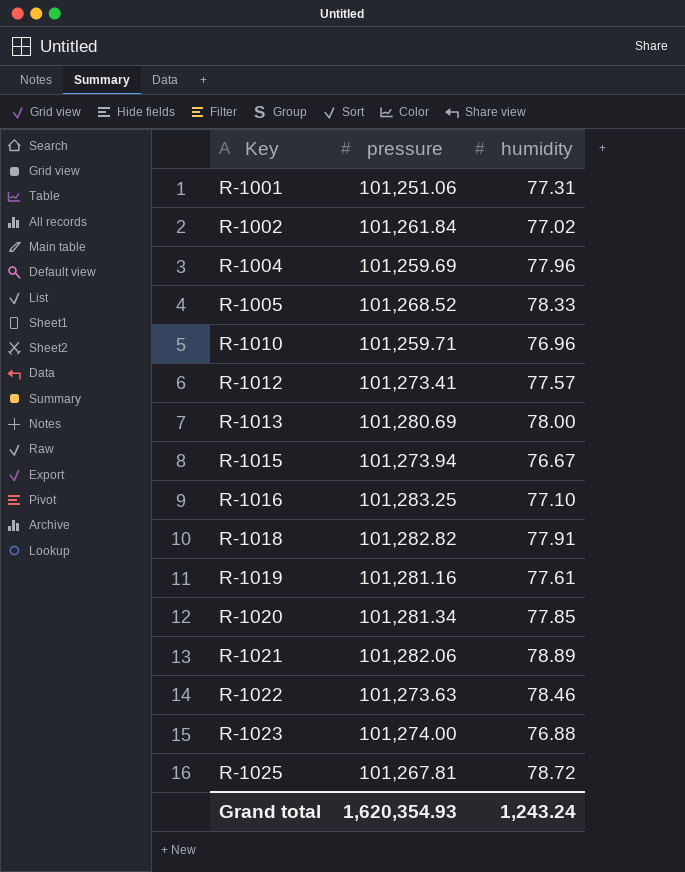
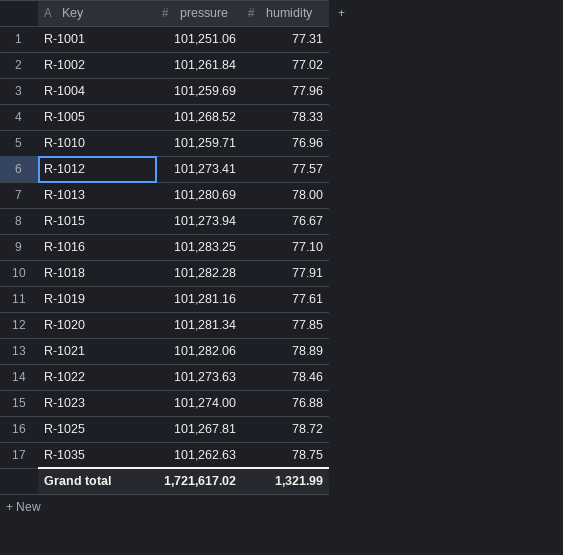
R-1018 | pressure: 101,282.82 -> 101,282.28
row R-1035: none -> 101,262.63 | 78.75
Grand total | pressure: 1,620,354.93 -> 1,721,617.02
Grand total | humidity: 1,243.24 -> 1,321.99

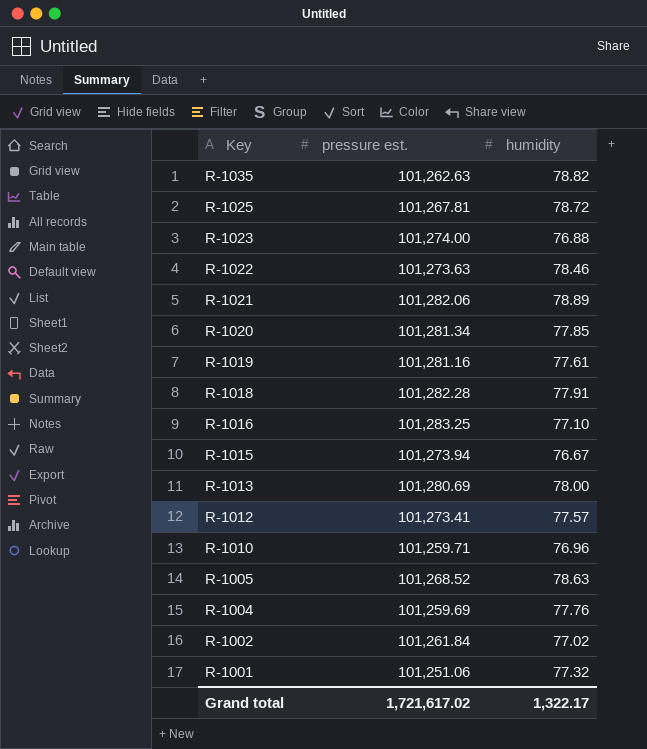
row order: Key ascending -> Key descending
column name: pressure -> pressure est.
R-1035 | humidity: 78.75 -> 78.82
R-1005 | humidity: 78.33 -> 78.63
R-1004 | humidity: 77.96 -> 77.76
R-1001 | humidity: 77.31 -> 77.32
Grand total | humidity: 1,321.99 -> 1,322.17

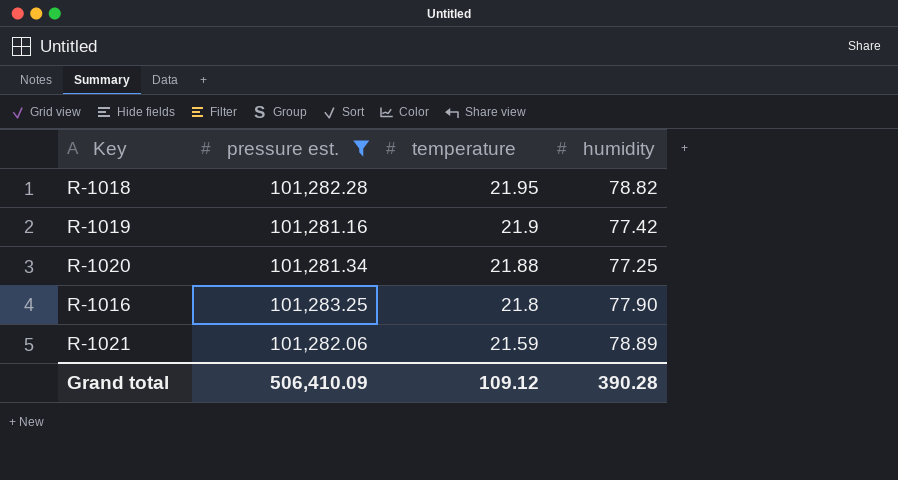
filter: none -> pressure est. >= 101,281.16
row order: Key descending -> temperature descending
column temperature | position: none -> 3
R-1018 | humidity: 77.91 -> 78.82
R-1019 | humidity: 77.61 -> 77.42
R-1020 | humidity: 77.85 -> 77.25
R-1016 | humidity: 77.10 -> 77.90
Grand total | pressure est.: 1,721,617.02 -> 506,410.09
Grand total | humidity: 1,322.17 -> 390.28

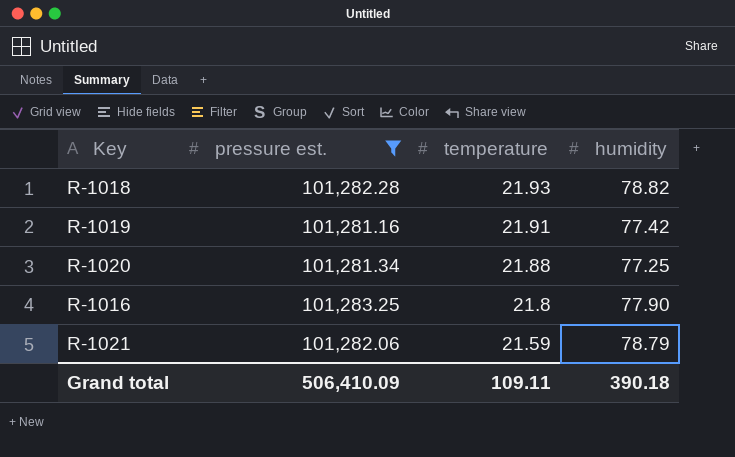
R-1018 | temperature: 21.95 -> 21.93
R-1019 | temperature: 21.9 -> 21.91
R-1021 | humidity: 78.89 -> 78.79
Grand total | temperature: 109.12 -> 109.11
Grand total | humidity: 390.28 -> 390.18

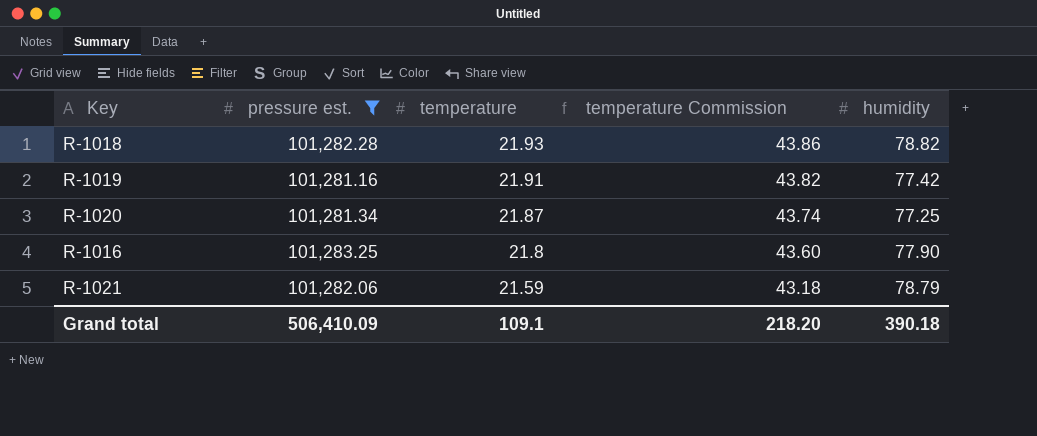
column temperature Commission | formula: none -> [temperature] * 2
R-1020 | temperature: 21.88 -> 21.87
Grand total | temperature: 109.11 -> 109.1

